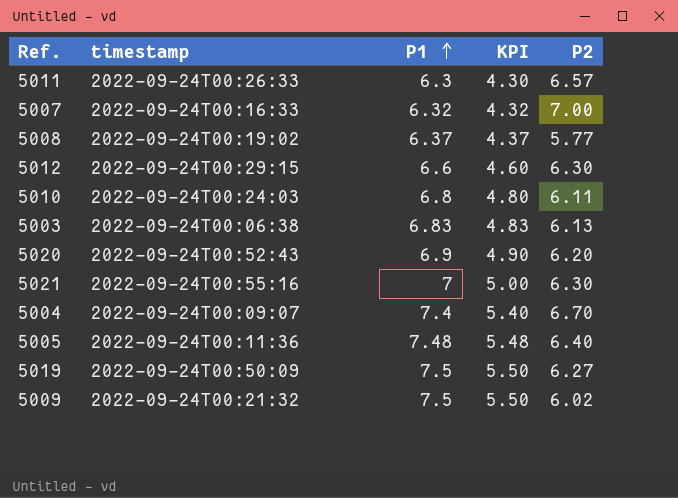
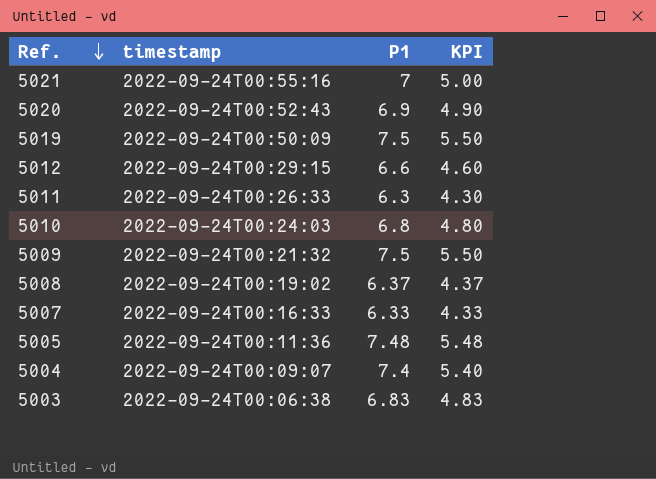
row order: P1 ascending -> Ref. descending
column P2 | position: 5 -> none
5007 | P1: 6.32 -> 6.33
5007 | KPI: 4.32 -> 4.33

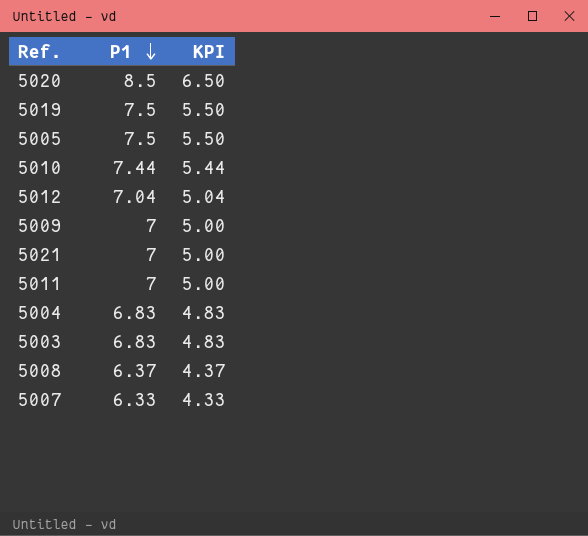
row order: Ref. descending -> P1 descending
column timestamp | position: 2 -> none
5020 | P1: 6.9 -> 8.5
5020 | KPI: 4.90 -> 6.50
5005 | P1: 7.48 -> 7.5
5005 | KPI: 5.48 -> 5.50
5010 | P1: 6.8 -> 7.44
5010 | KPI: 4.80 -> 5.44
5012 | P1: 6.6 -> 7.04
5012 | KPI: 4.60 -> 5.04
5009 | P1: 7.5 -> 7
5009 | KPI: 5.50 -> 5.00
5011 | P1: 6.3 -> 7
5011 | KPI: 4.30 -> 5.00
5004 | P1: 7.4 -> 6.83
5004 | KPI: 5.40 -> 4.83

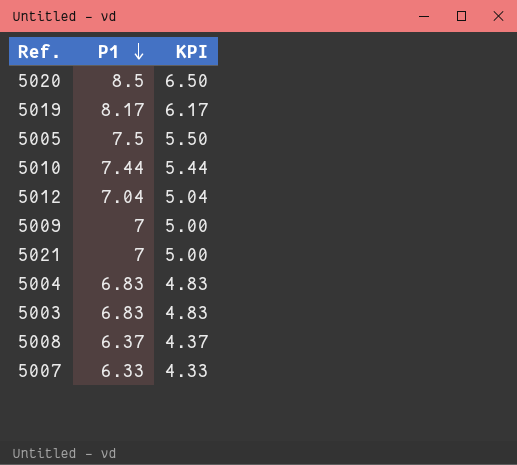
row 5011: 7 | 5.00 -> none
5019 | P1: 7.5 -> 8.17
5019 | KPI: 5.50 -> 6.17

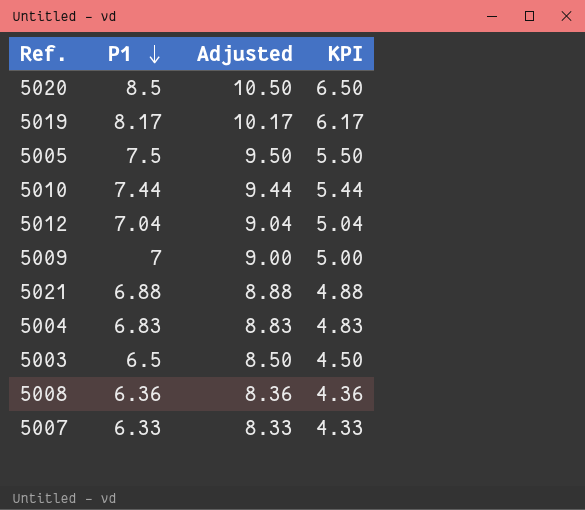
column Adjusted | formula: none -> [P1] + 2
5021 | P1: 7 -> 6.88
5021 | KPI: 5.00 -> 4.88
5003 | P1: 6.83 -> 6.5
5003 | KPI: 4.83 -> 4.50
5008 | P1: 6.37 -> 6.36
5008 | KPI: 4.37 -> 4.36

